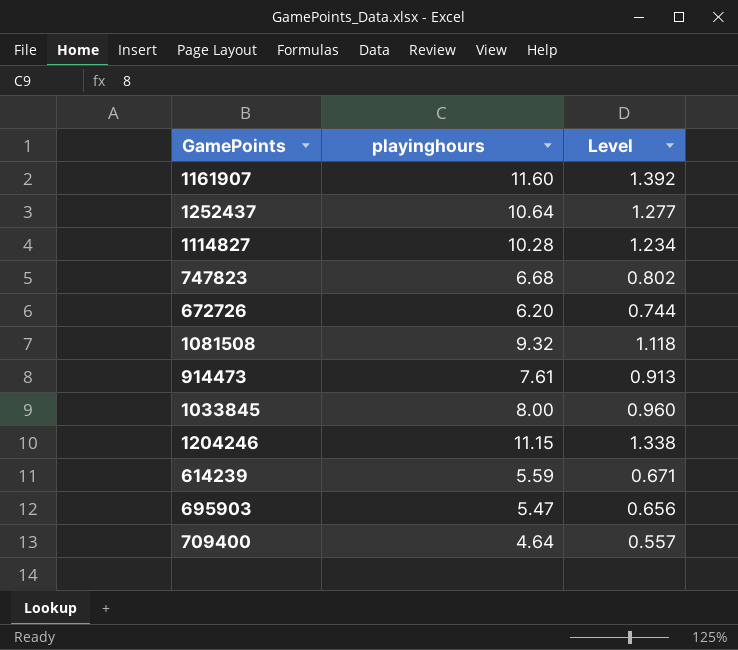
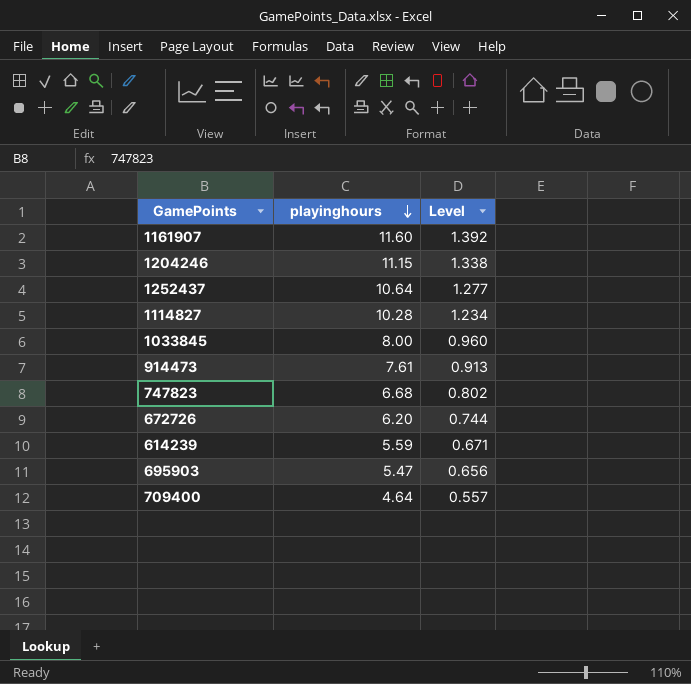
row order: none -> playinghours descending
row 1081508: 9.32 | 1.118 -> none

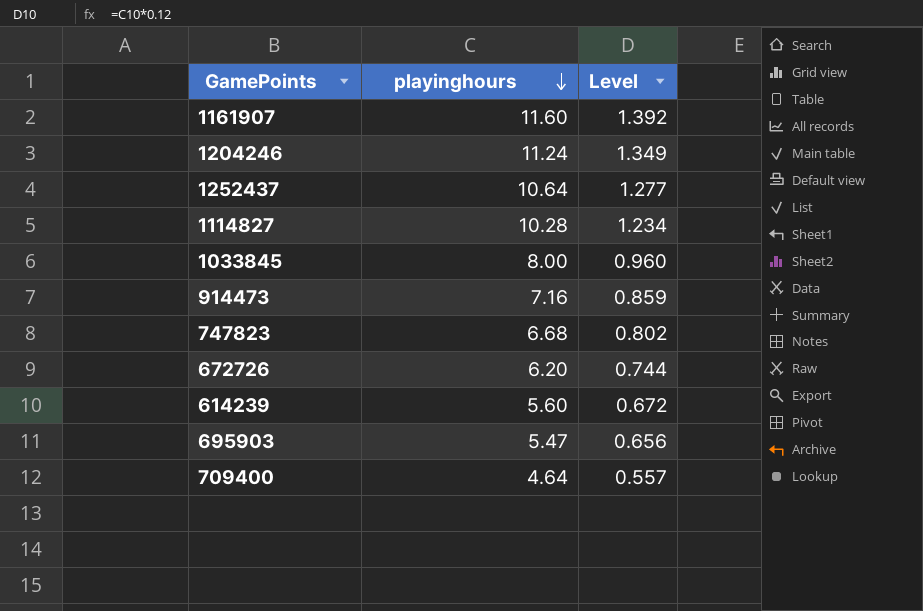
1204246 | playinghours: 11.15 -> 11.24
1204246 | Level: 1.338 -> 1.349
914473 | playinghours: 7.61 -> 7.16
914473 | Level: 0.913 -> 0.859
614239 | playinghours: 5.59 -> 5.60
614239 | Level: 0.671 -> 0.672

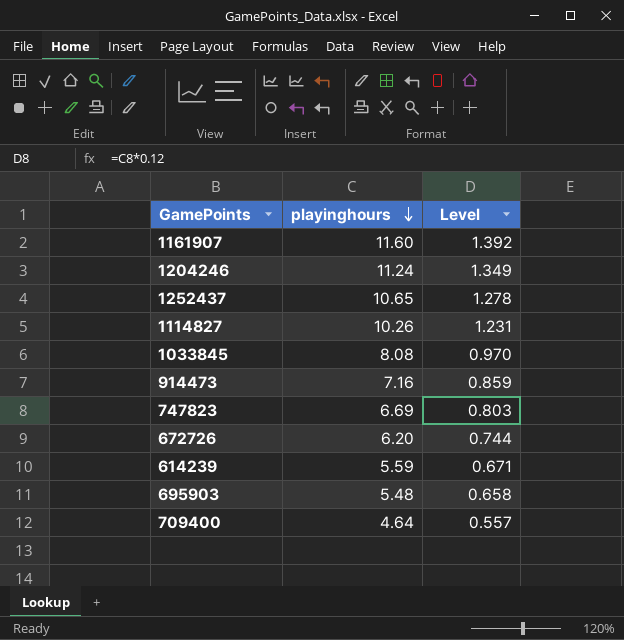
1252437 | playinghours: 10.64 -> 10.65
1252437 | Level: 1.277 -> 1.278
1114827 | playinghours: 10.28 -> 10.26
1114827 | Level: 1.234 -> 1.231
1033845 | playinghours: 8.00 -> 8.08
1033845 | Level: 0.960 -> 0.970
747823 | playinghours: 6.68 -> 6.69
747823 | Level: 0.802 -> 0.803
614239 | playinghours: 5.60 -> 5.59
614239 | Level: 0.672 -> 0.671
695903 | playinghours: 5.47 -> 5.48
695903 | Level: 0.656 -> 0.658

